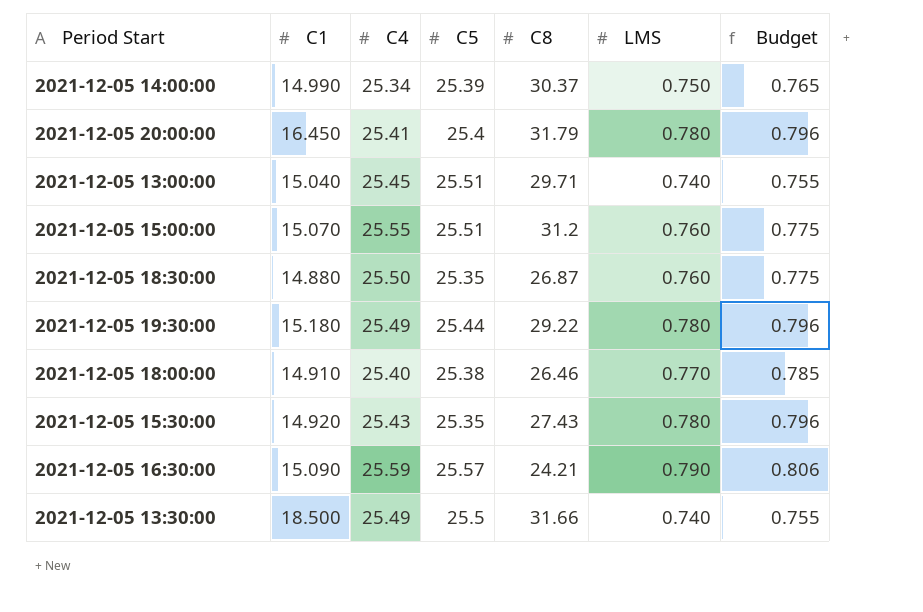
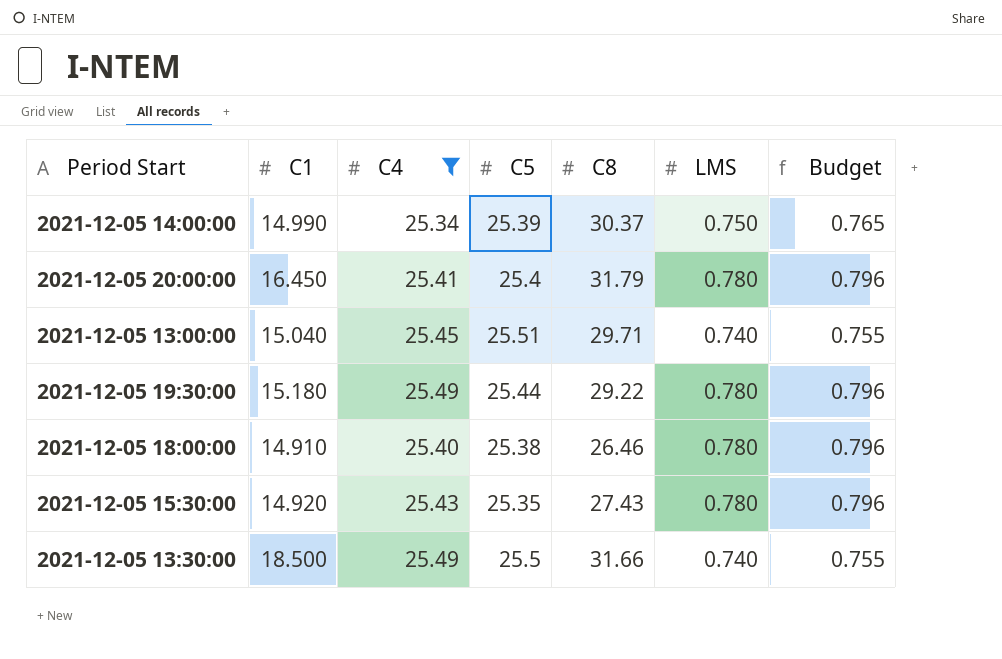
filter: none -> C4 <= 25.49
2021-12-05 18:00:00 | LMS: 0.770 -> 0.780
2021-12-05 18:00:00 | Budget: 0.785 -> 0.796

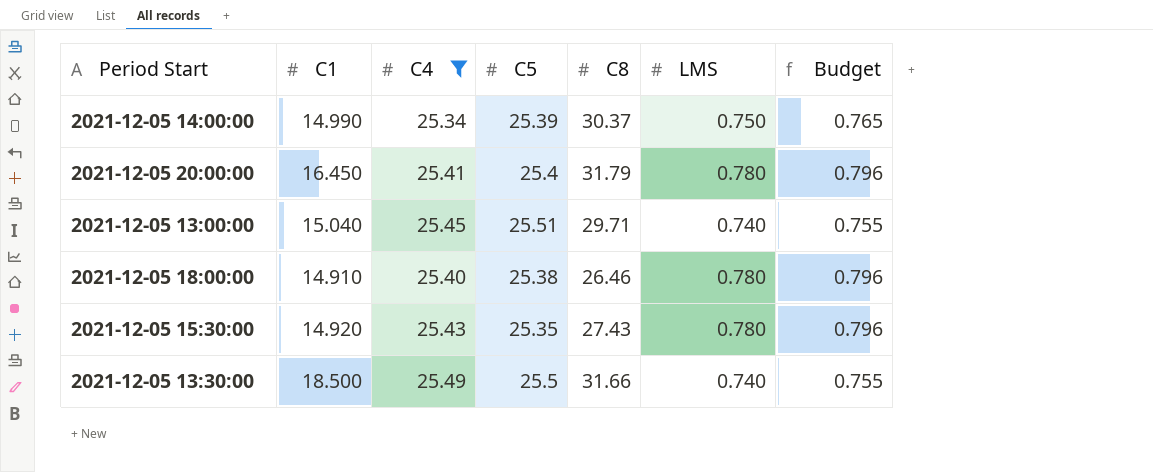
row 2021-12-05 19:30:00: 15.180 | 25.49 | 25.44 | 29.22 | 0.780 | 0.796 -> none

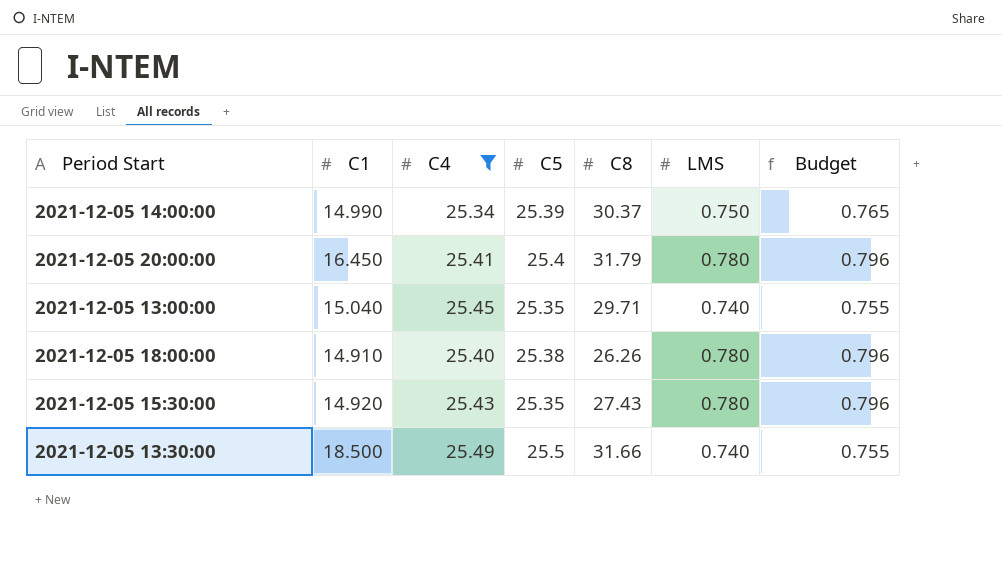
2021-12-05 13:00:00 | C5: 25.51 -> 25.35
2021-12-05 18:00:00 | C8: 26.46 -> 26.26

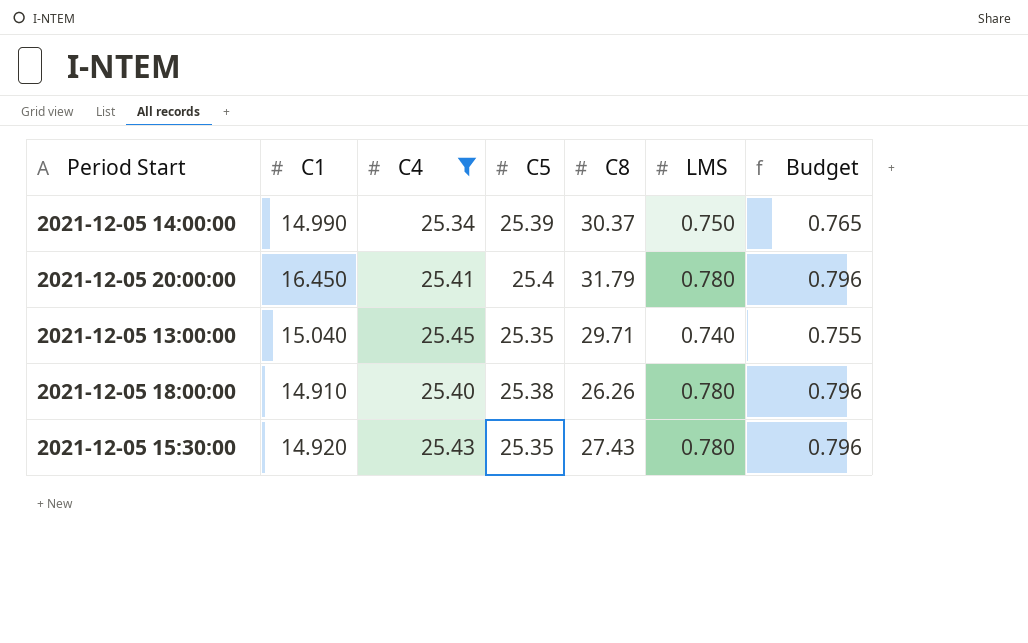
row 2021-12-05 13:30:00: 18.500 | 25.49 | 25.5 | 31.66 | 0.740 | 0.755 -> none

